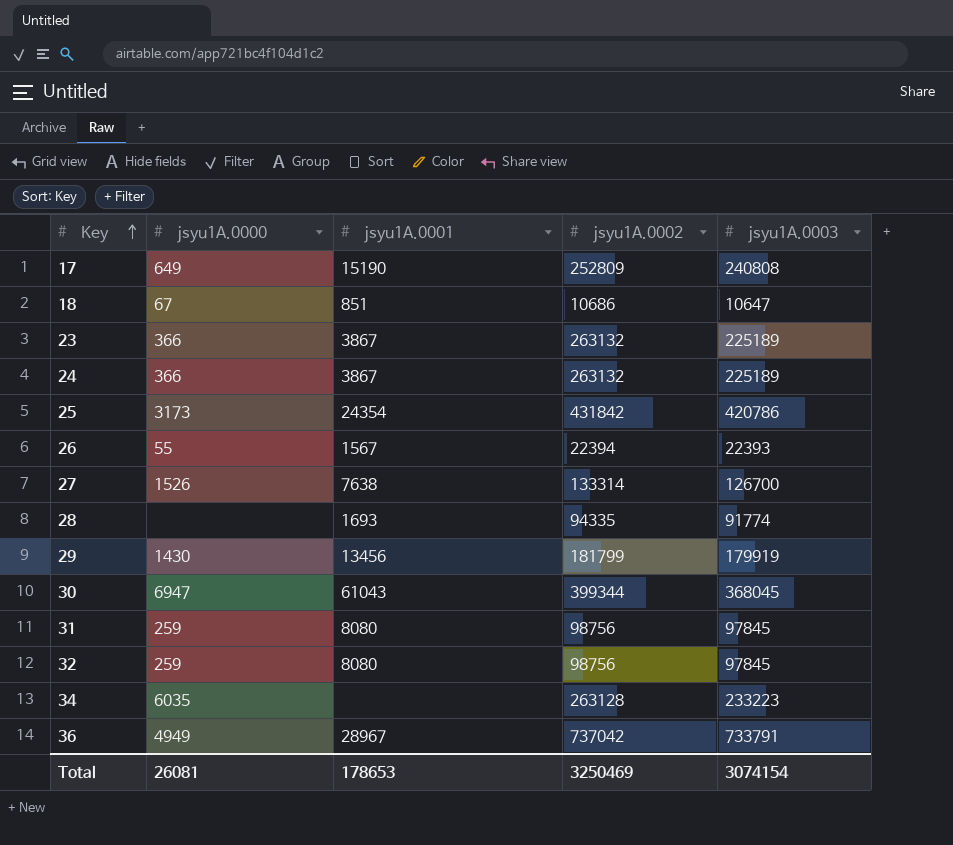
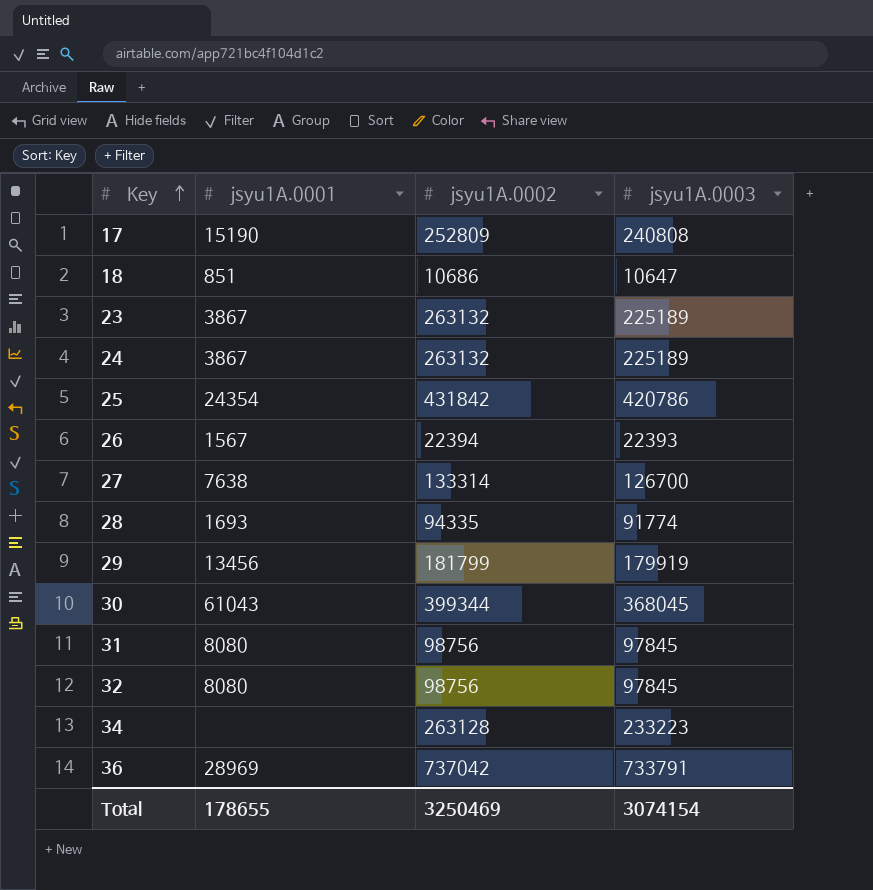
column jsyu1A.0000 | position: 2 -> none
36 | jsyu1A.0001: 28967 -> 28969
Total | jsyu1A.0001: 178653 -> 178655

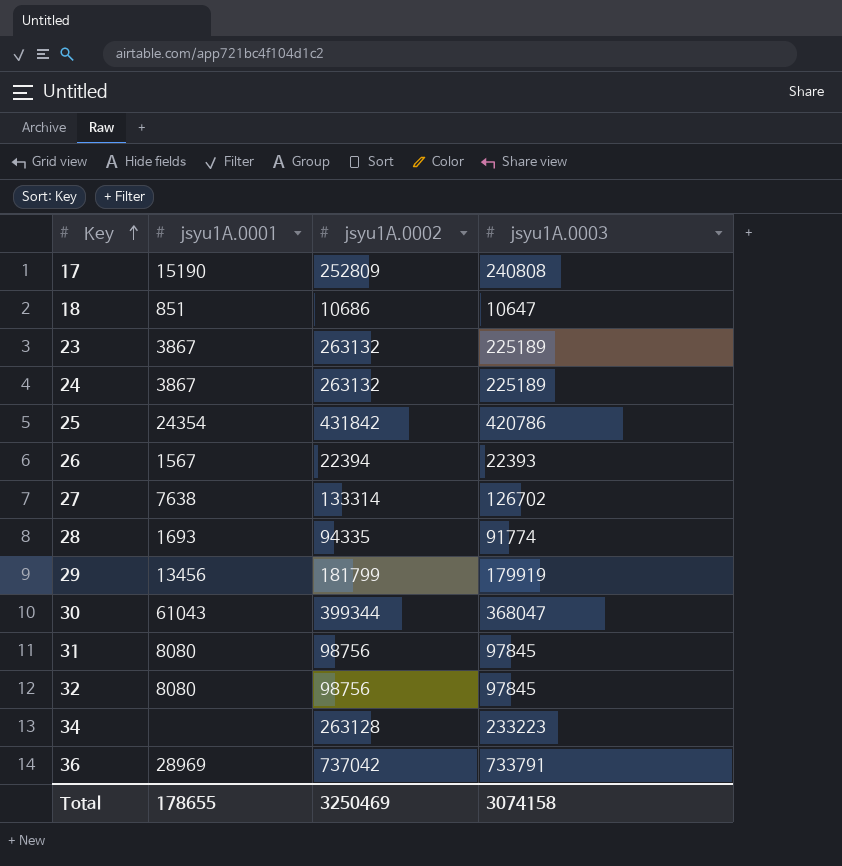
27 | jsyu1A.0003: 126700 -> 126702
30 | jsyu1A.0003: 368045 -> 368047
Total | jsyu1A.0003: 3074154 -> 3074158

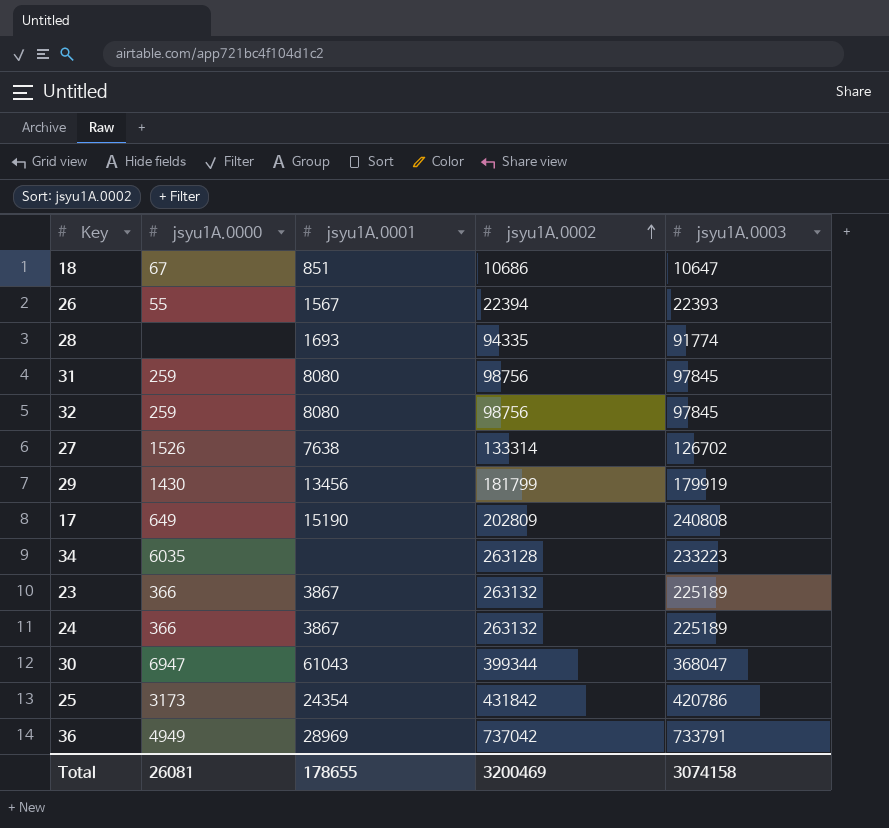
row order: Key ascending -> jsyu1A.0002 ascending
column jsyu1A.0000 | position: none -> 2
17 | jsyu1A.0002: 252809 -> 202809
Total | jsyu1A.0002: 3250469 -> 3200469

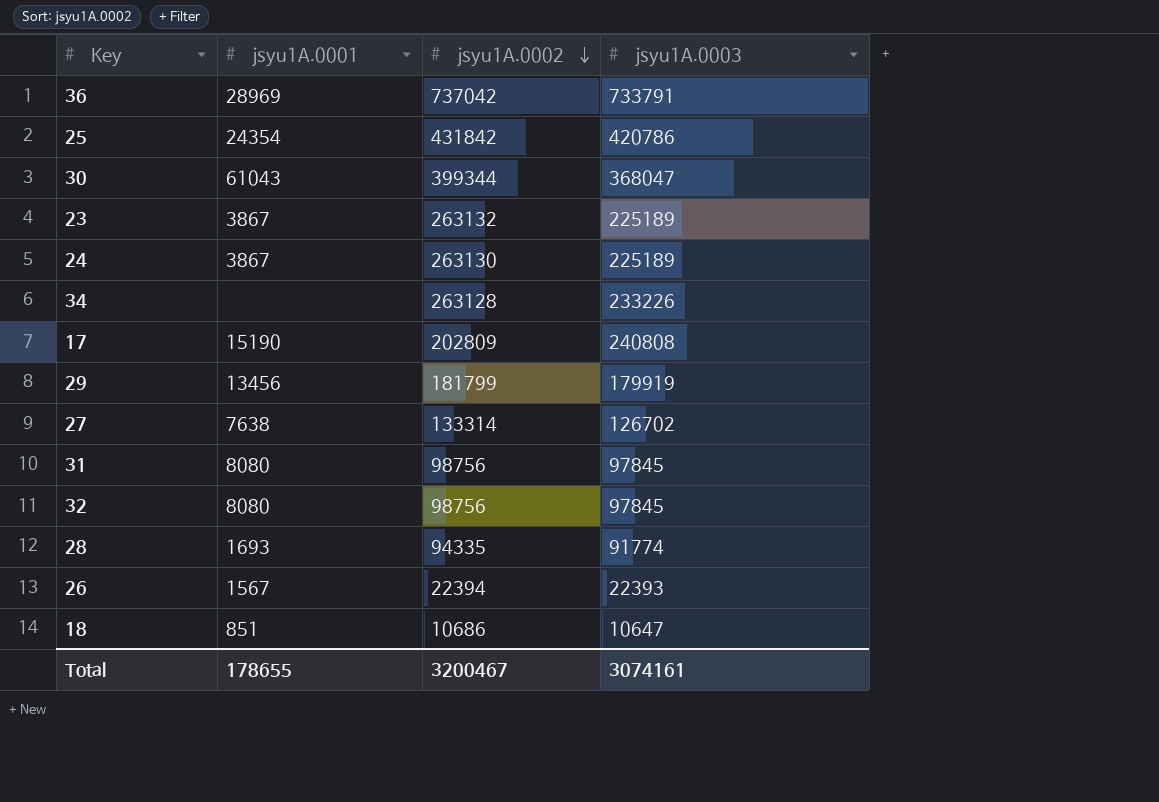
row order: jsyu1A.0002 ascending -> jsyu1A.0002 descending
column jsyu1A.0000 | position: 2 -> none
24 | jsyu1A.0002: 263132 -> 263130
34 | jsyu1A.0003: 233223 -> 233226
Total | jsyu1A.0002: 3200469 -> 3200467
Total | jsyu1A.0003: 3074158 -> 3074161

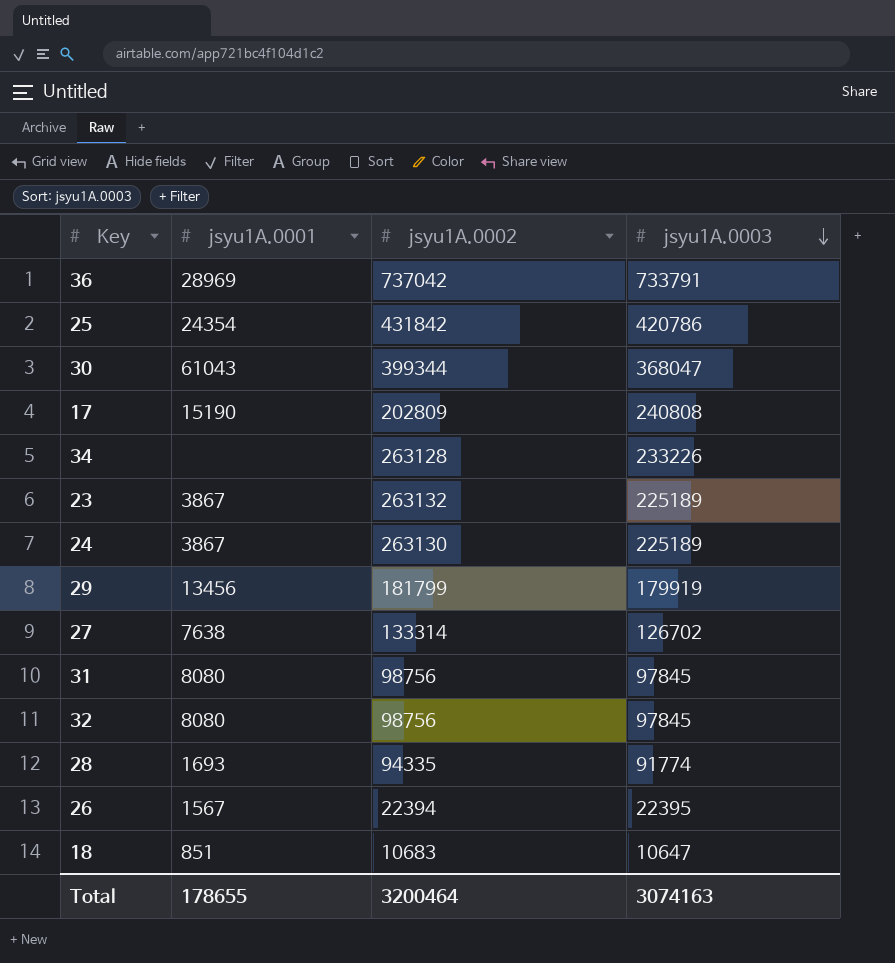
row order: jsyu1A.0002 descending -> jsyu1A.0003 descending
26 | jsyu1A.0003: 22393 -> 22395
18 | jsyu1A.0002: 10686 -> 10683
Total | jsyu1A.0002: 3200467 -> 3200464
Total | jsyu1A.0003: 3074161 -> 3074163

